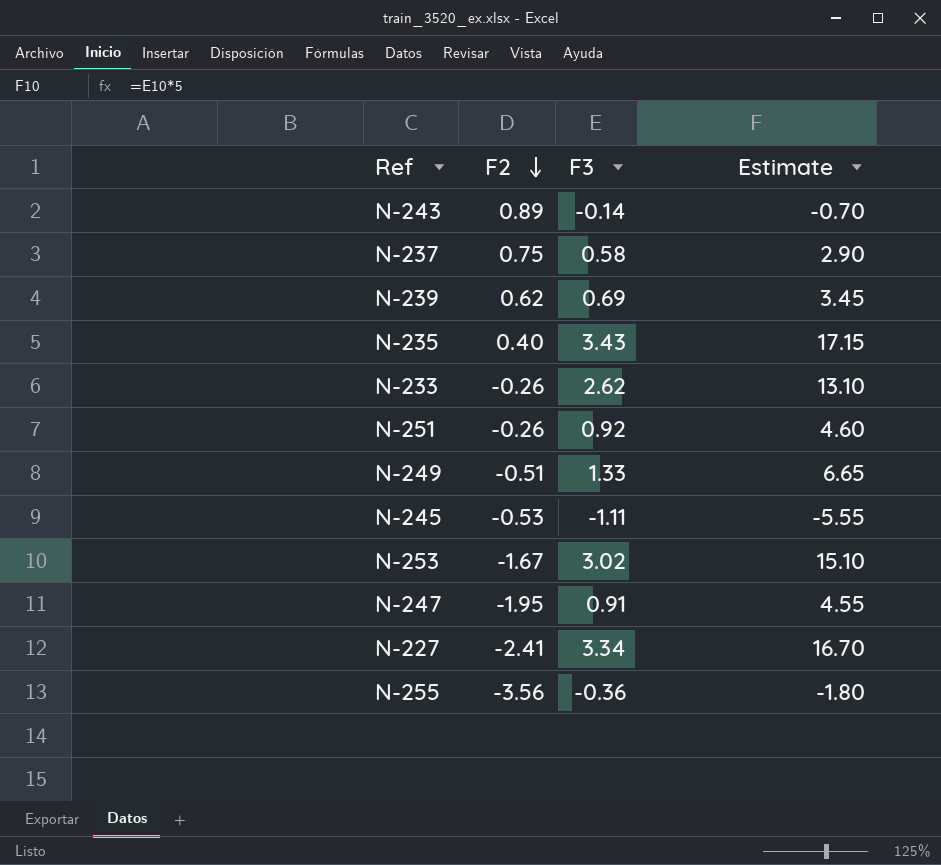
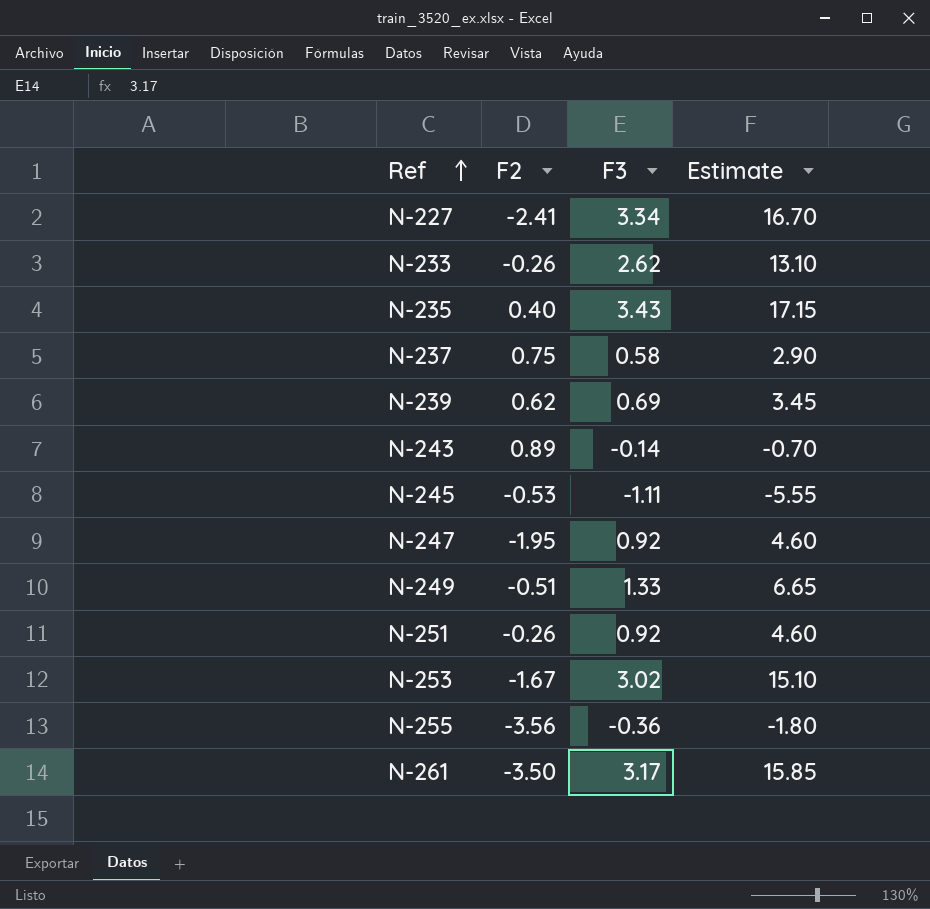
row order: F2 descending -> Ref ascending
N-247 | F3: 0.91 -> 0.92
N-247 | Estimate: 4.55 -> 4.60
row N-261: none -> -3.50 | 3.17 | 15.85

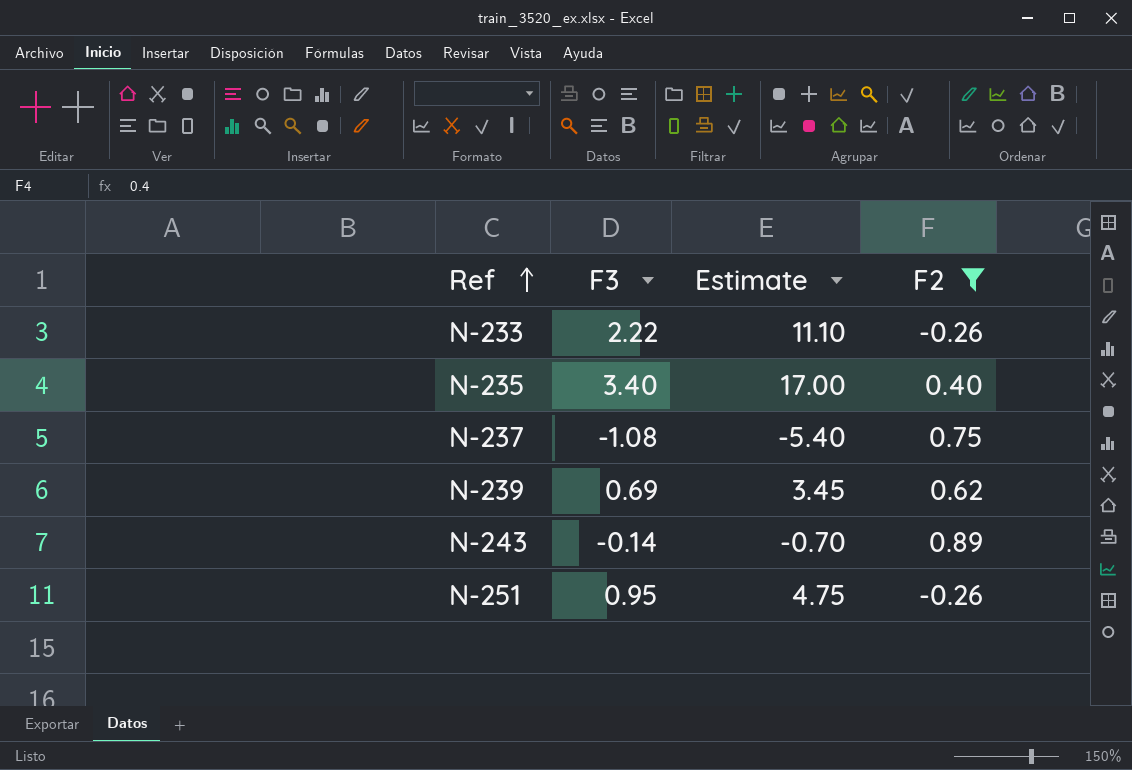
filter: none -> F2 >= -0.26
column F2 | position: 2 -> 4
N-233 | F3: 2.62 -> 2.22
N-233 | Estimate: 13.10 -> 11.10
N-235 | F3: 3.43 -> 3.40
N-235 | Estimate: 17.15 -> 17.00
N-237 | F3: 0.58 -> -1.08
N-237 | Estimate: 2.90 -> -5.40
N-251 | F3: 0.92 -> 0.95
N-251 | Estimate: 4.60 -> 4.75

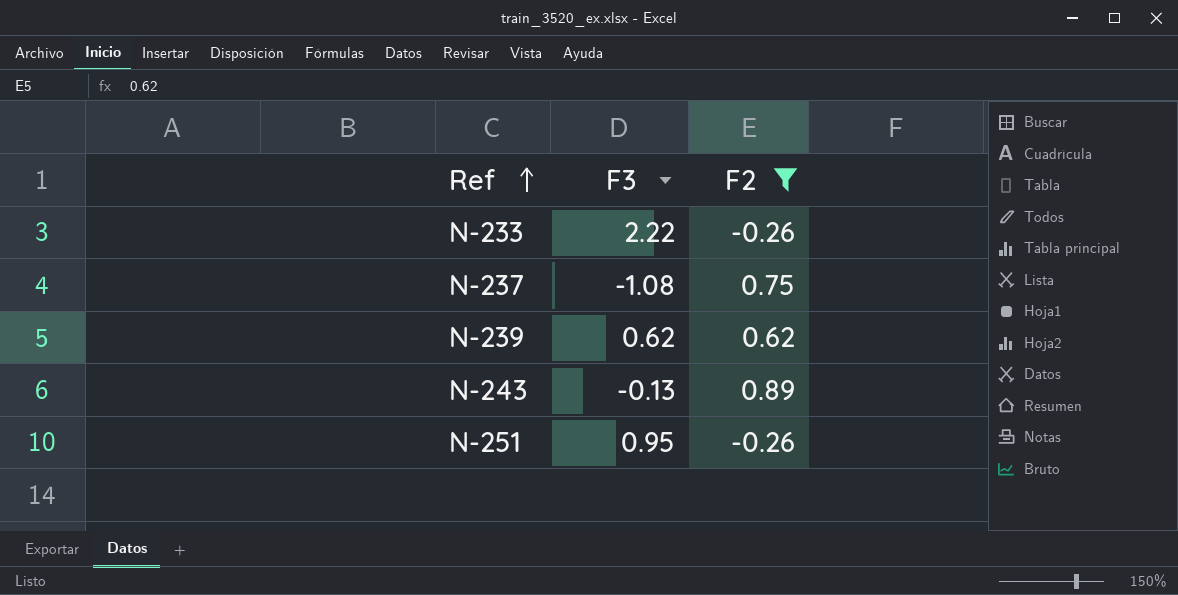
column Estimate | formula: [F3] * 5 -> none
row N-235: 3.40 | 17.00 | 0.40 -> none
N-239 | F3: 0.69 -> 0.62
N-243 | F3: -0.14 -> -0.13

